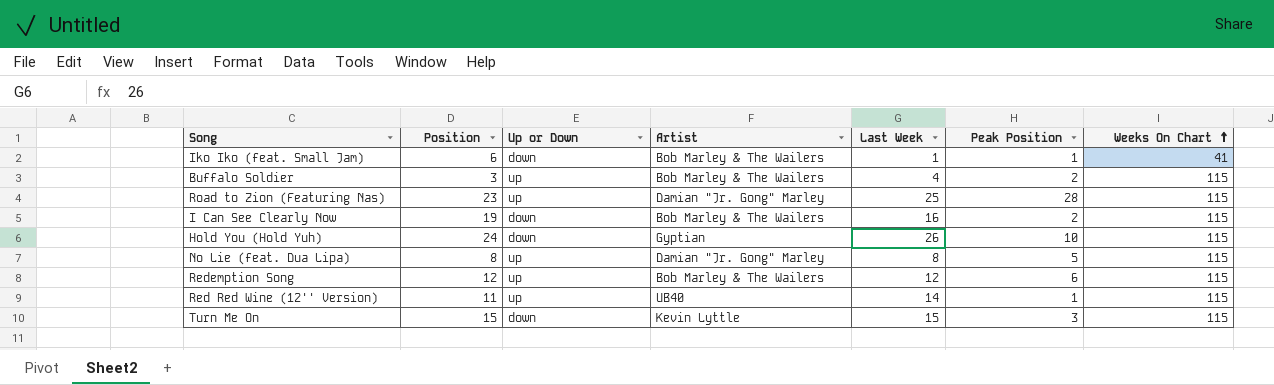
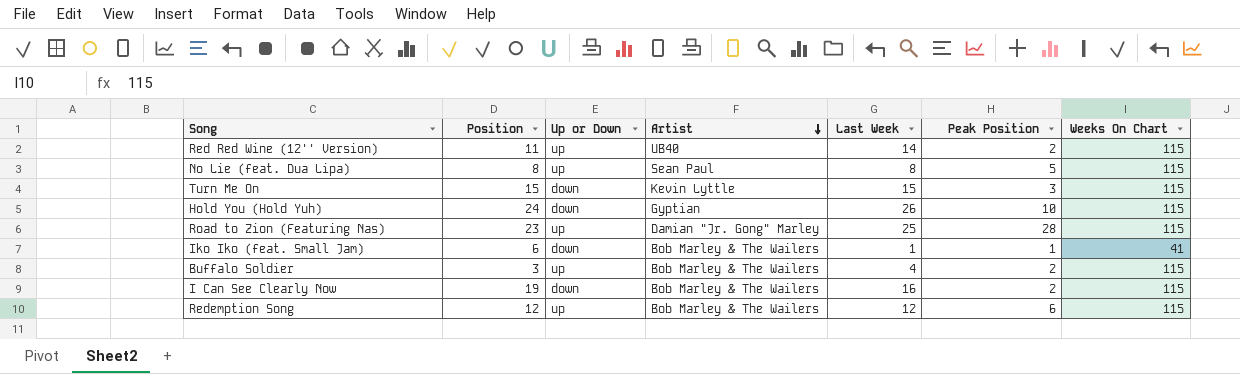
row order: Weeks On Chart ascending -> Artist descending
Red Red Wine (12'' Version) | Peak Position: 1 -> 2
No Lie (feat. Dua Lipa) | Artist: Damian "Jr. Gong" Marley -> Sean Paul

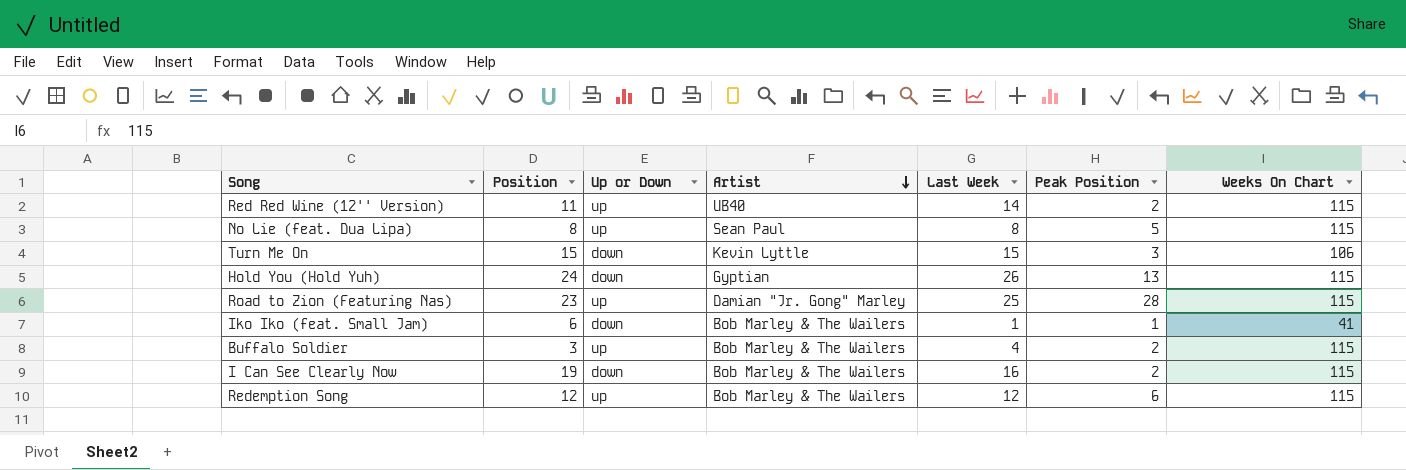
Turn Me On | Weeks On Chart: 115 -> 106
Hold You (Hold Yuh) | Peak Position: 10 -> 13

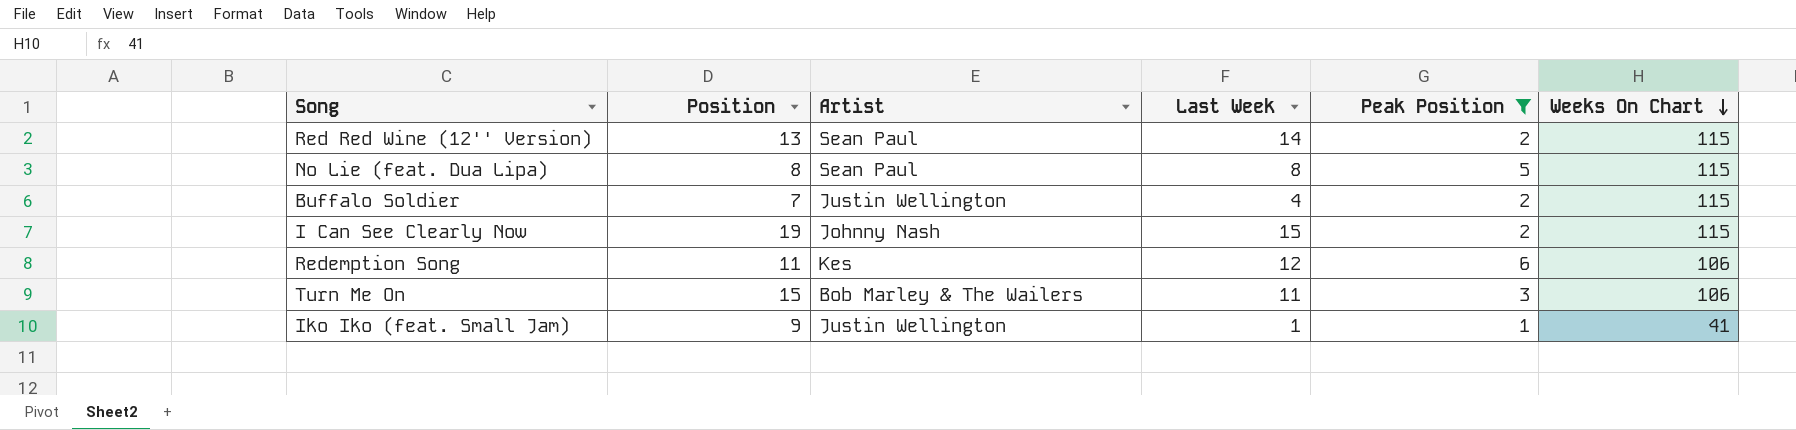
filter: none -> Peak Position <= 6
row order: Artist descending -> Weeks On Chart descending
column Up or Down | position: 3 -> none
Red Red Wine (12'' Version) | Position: 11 -> 13
Red Red Wine (12'' Version) | Artist: UB40 -> Sean Paul
Buffalo Soldier | Position: 3 -> 7
Buffalo Soldier | Artist: Bob Marley & The Wailers -> Justin Wellington
I Can See Clearly Now | Artist: Bob Marley & The Wailers -> Johnny Nash
I Can See Clearly Now | Last Week: 16 -> 15
Redemption Song | Position: 12 -> 11
Redemption Song | Artist: Bob Marley & The Wailers -> Kes
Redemption Song | Weeks On Chart: 115 -> 106
Turn Me On | Artist: Kevin Lyttle -> Bob Marley & The Wailers
Turn Me On | Last Week: 15 -> 11
Iko Iko (feat. Small Jam) | Position: 6 -> 9
Iko Iko (feat. Small Jam) | Artist: Bob Marley & The Wailers -> Justin Wellington

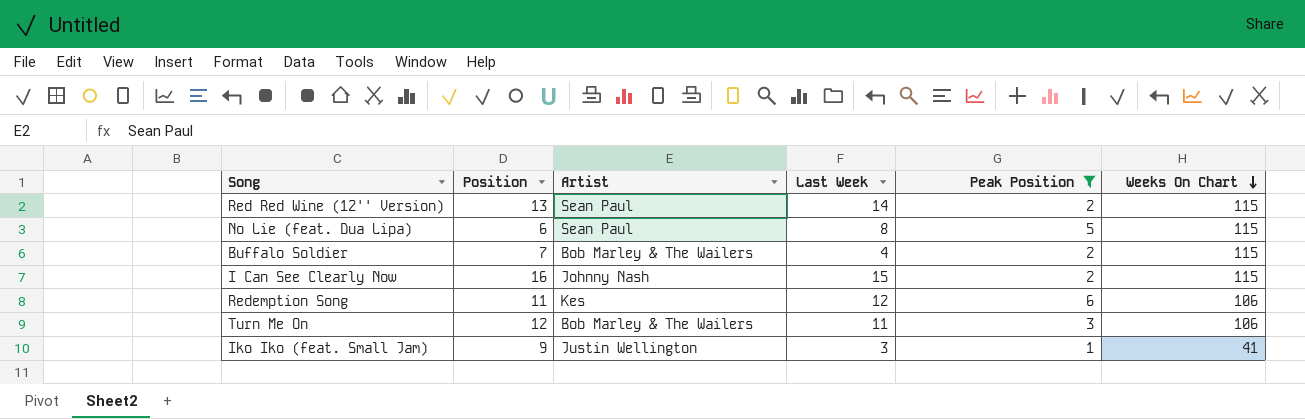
No Lie (feat. Dua Lipa) | Position: 8 -> 6
Buffalo Soldier | Artist: Justin Wellington -> Bob Marley & The Wailers
I Can See Clearly Now | Position: 19 -> 16
Turn Me On | Position: 15 -> 12
Iko Iko (feat. Small Jam) | Last Week: 1 -> 3

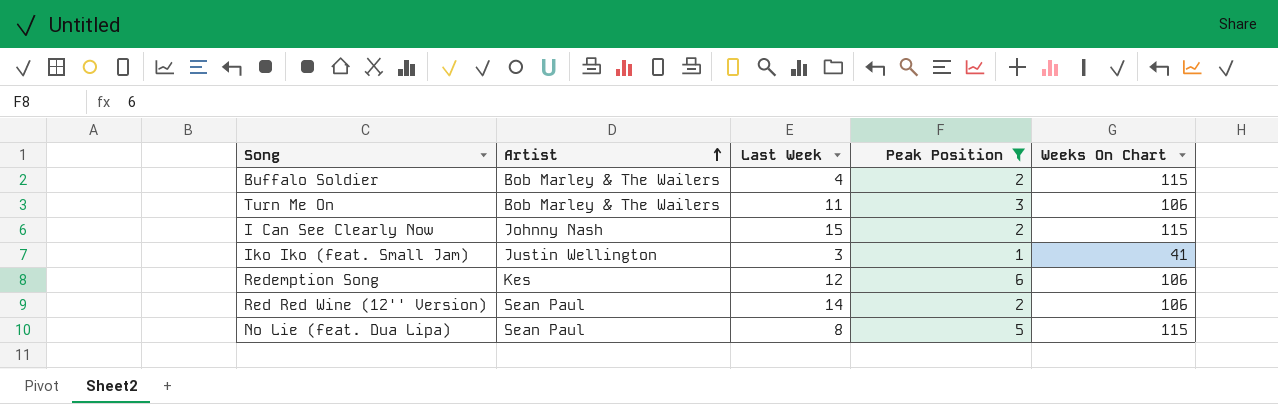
row order: Weeks On Chart descending -> Artist ascending
column Position | position: 2 -> none
Red Red Wine (12'' Version) | Weeks On Chart: 115 -> 106

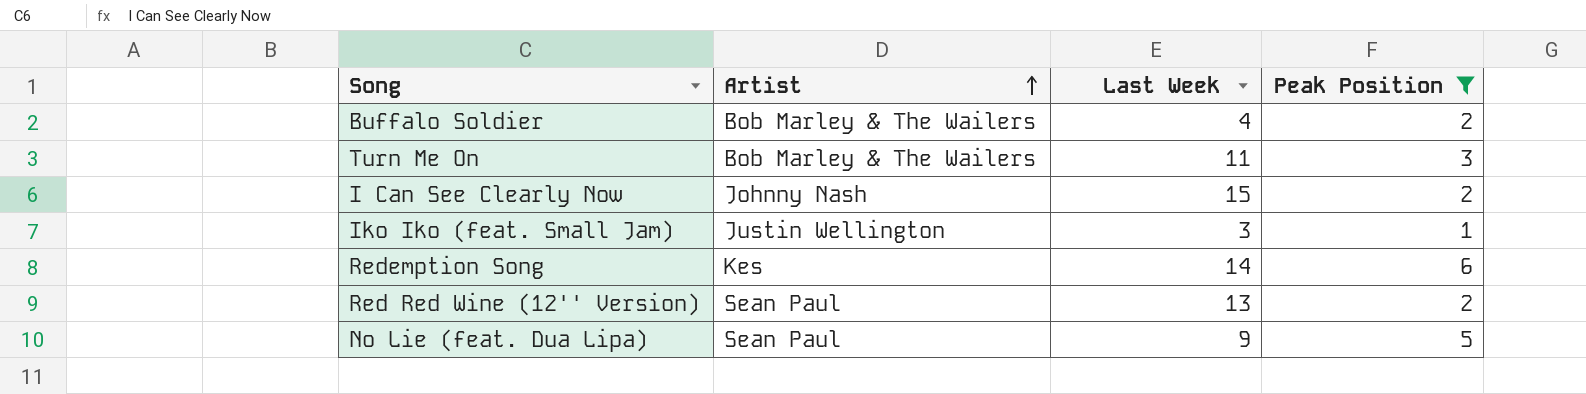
column Weeks On Chart | position: 5 -> none
Redemption Song | Last Week: 12 -> 14
Red Red Wine (12'' Version) | Last Week: 14 -> 13
No Lie (feat. Dua Lipa) | Last Week: 8 -> 9

